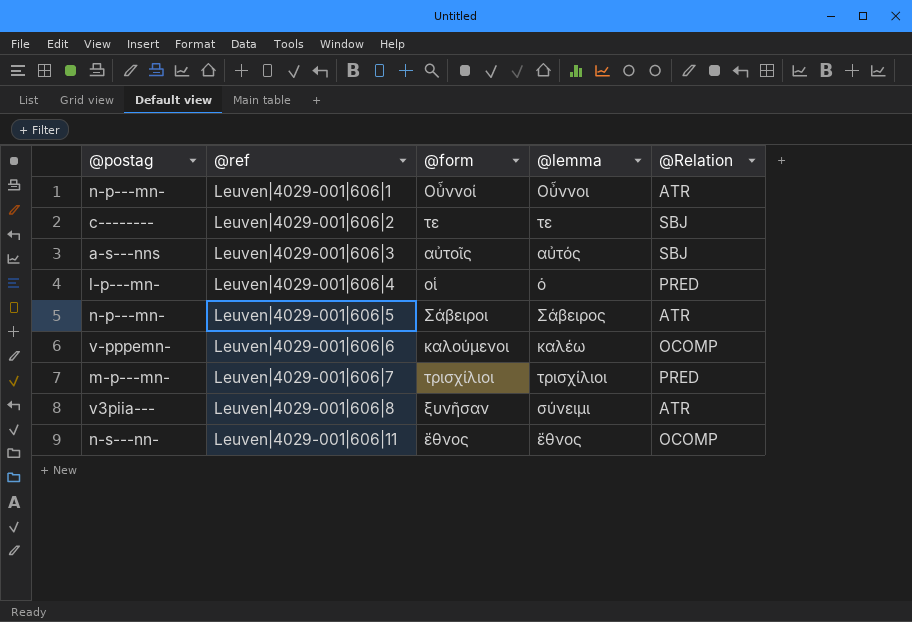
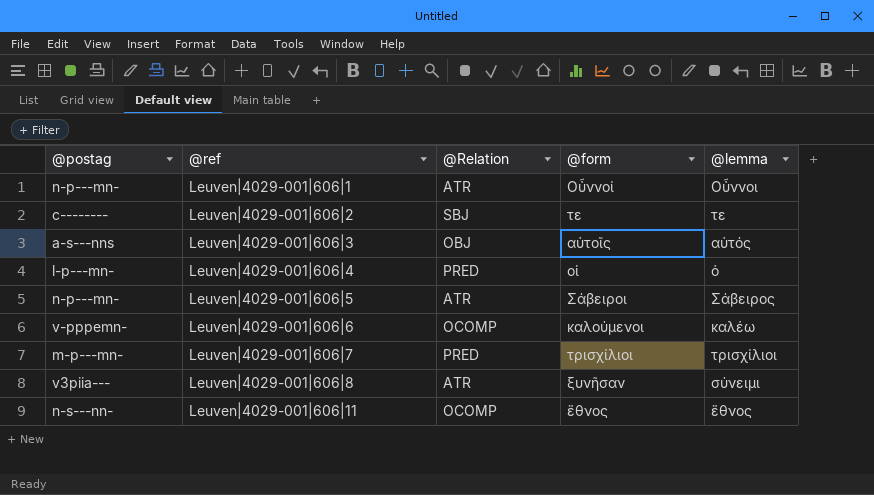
column @Relation | position: 5 -> 3
Leuven|4029-001|606|3 | @Relation: SBJ -> OBJ

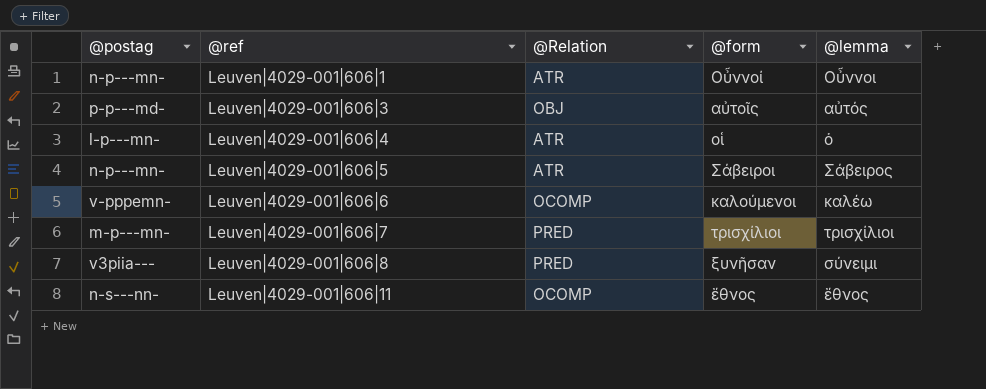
row Leuven|4029-001|606|2: c-------- | SBJ | τε | τε -> none
Leuven|4029-001|606|3 | @postag: a-s---nns -> p-p---md-
Leuven|4029-001|606|4 | @Relation: PRED -> ATR
Leuven|4029-001|606|8 | @Relation: ATR -> PRED

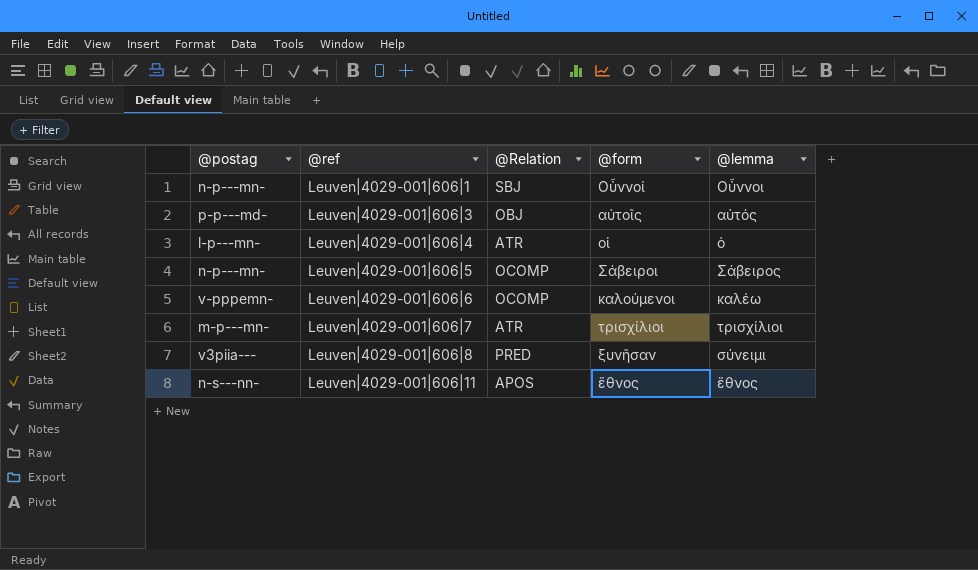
Leuven|4029-001|606|1 | @Relation: ATR -> SBJ
Leuven|4029-001|606|5 | @Relation: ATR -> OCOMP
Leuven|4029-001|606|7 | @Relation: PRED -> ATR
Leuven|4029-001|606|11 | @Relation: OCOMP -> APOS

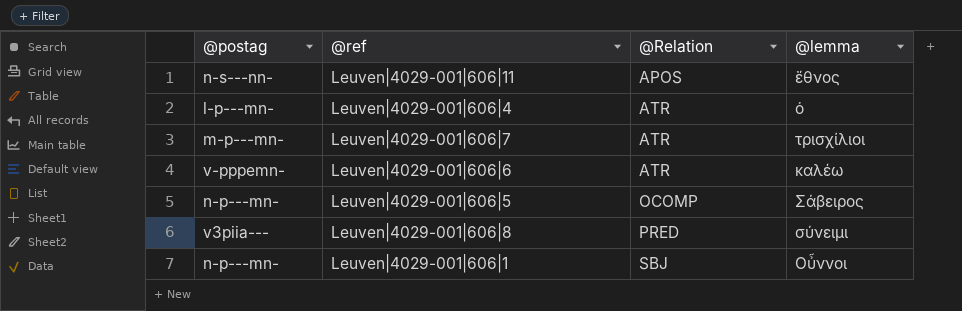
row order: @ref ascending -> @Relation ascending
column @form | position: 4 -> none
row Leuven|4029-001|606|3: p-p---md- | OBJ | αὐτοῖς | αὐτός -> none
Leuven|4029-001|606|6 | @Relation: OCOMP -> ATR

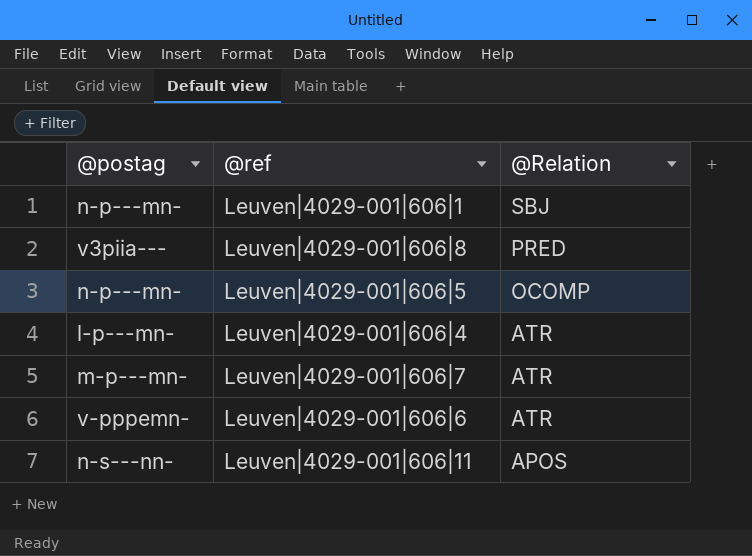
row order: @Relation ascending -> @Relation descending
column @lemma | position: 4 -> none

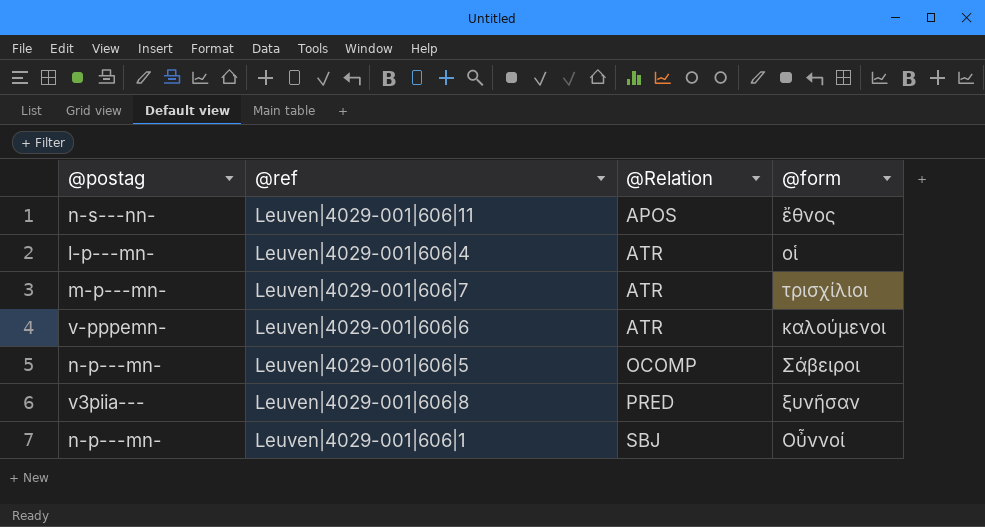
row order: @Relation descending -> @Relation ascending
column @form | position: none -> 4

